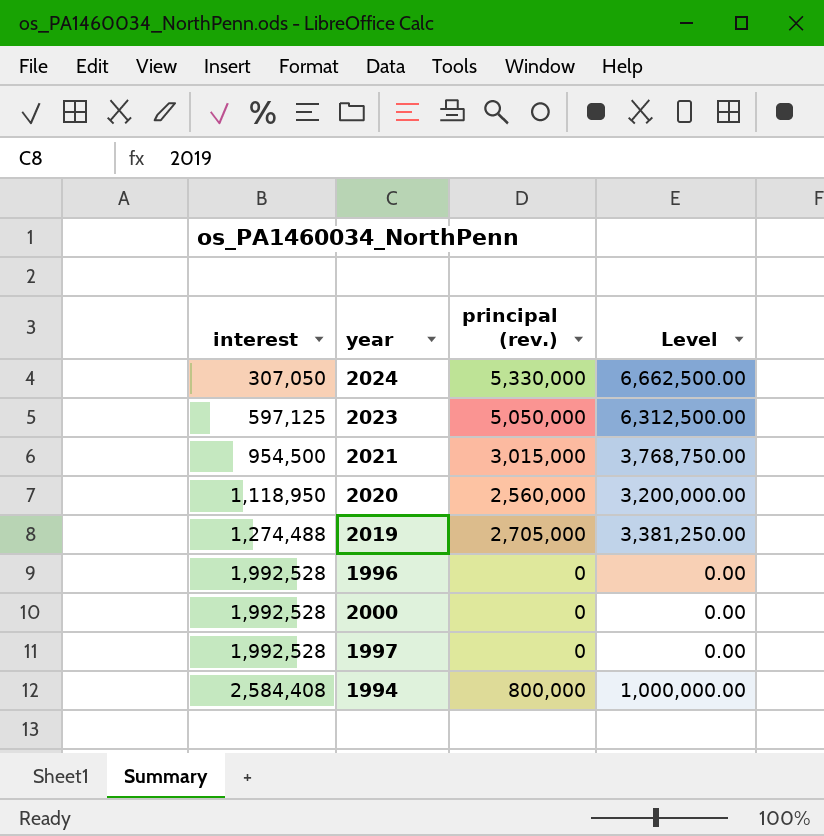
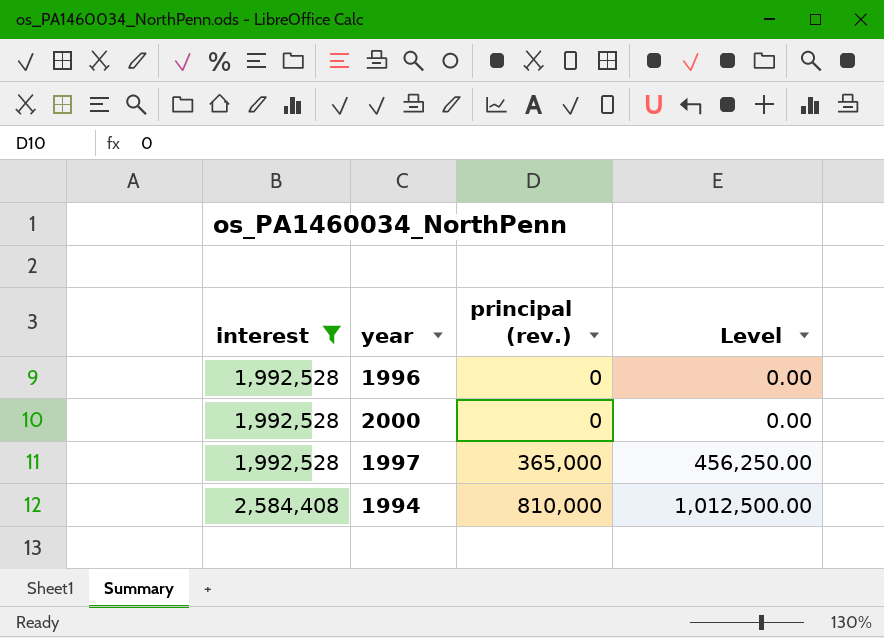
filter: none -> interest >= 1,992,528
1997 | principal (rev.): 0 -> 365,000
1997 | Level: 0.00 -> 456,250.00
1994 | principal (rev.): 800,000 -> 810,000
1994 | Level: 1,000,000.00 -> 1,012,500.00

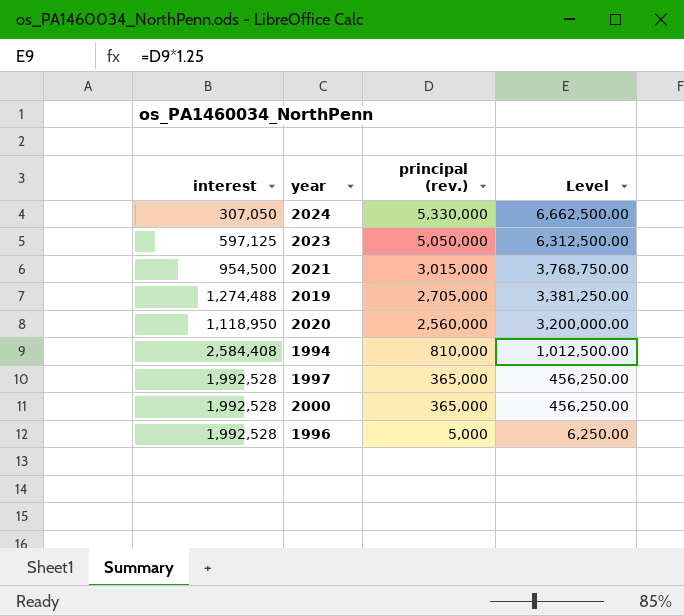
filter: interest >= 1,992,528 -> none
row order: interest ascending -> principal (rev.) descending
2000 | principal (rev.): 0 -> 365,000
2000 | Level: 0.00 -> 456,250.00
1996 | principal (rev.): 0 -> 5,000
1996 | Level: 0.00 -> 6,250.00

